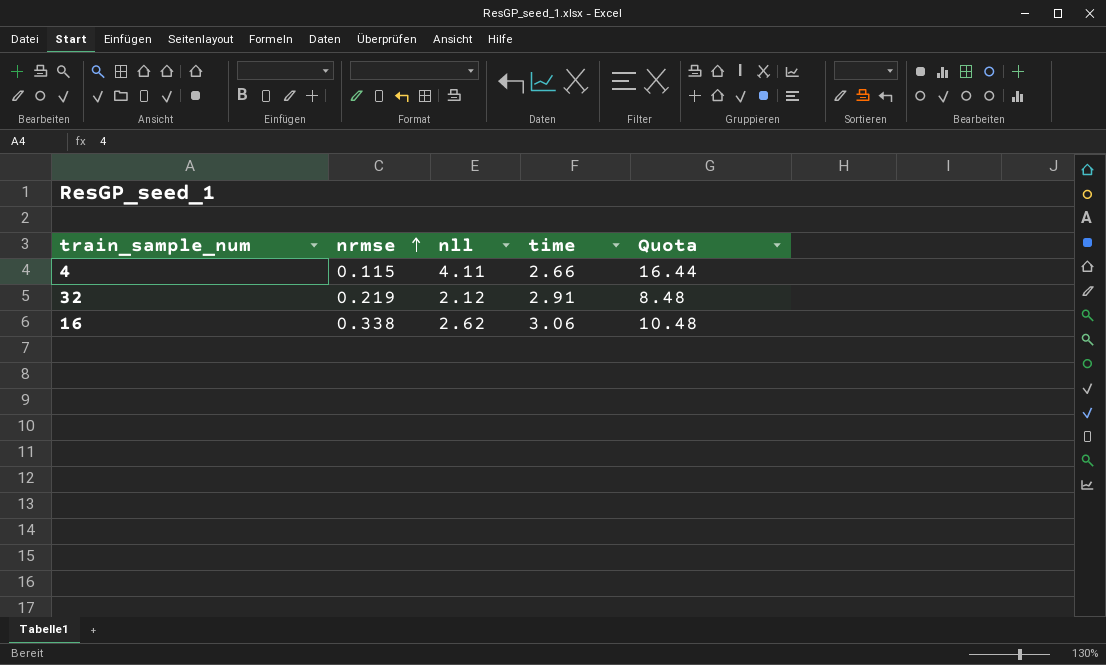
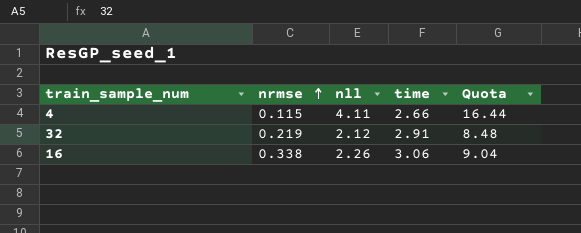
16 | nll: 2.62 -> 2.26
16 | Quota: 10.48 -> 9.04

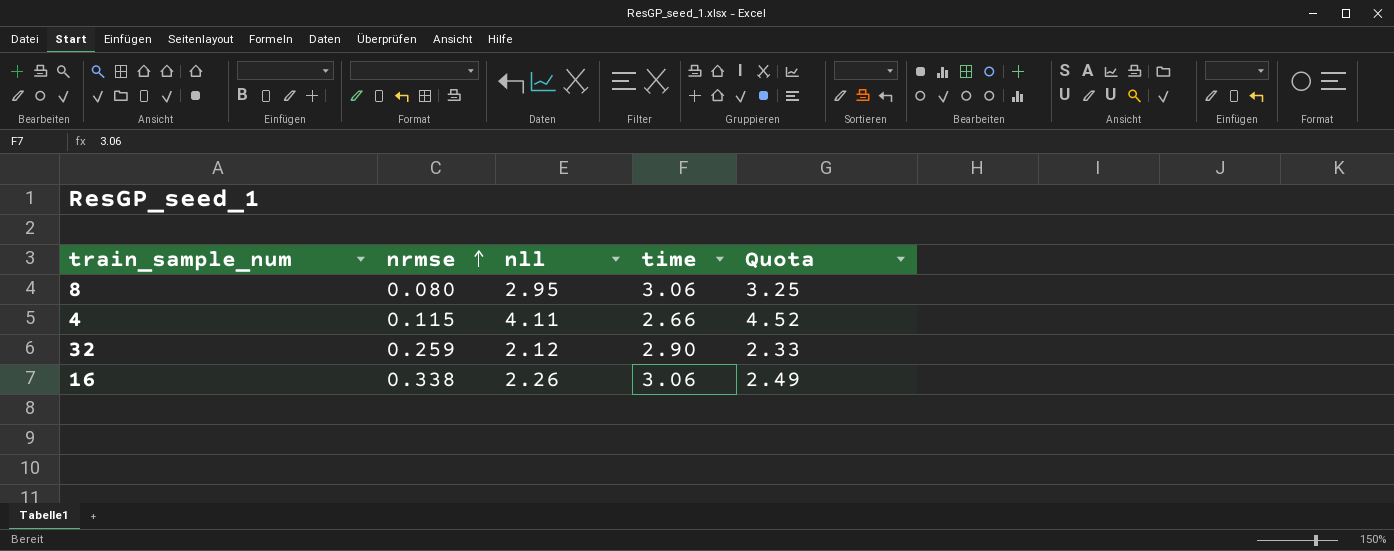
column Quota | formula: [nll] * 4 -> [nll] * 1.1
row 8: none -> 0.080 | 2.95 | 3.06 | 3.25
32 | nrmse: 0.219 -> 0.259
32 | time: 2.91 -> 2.90

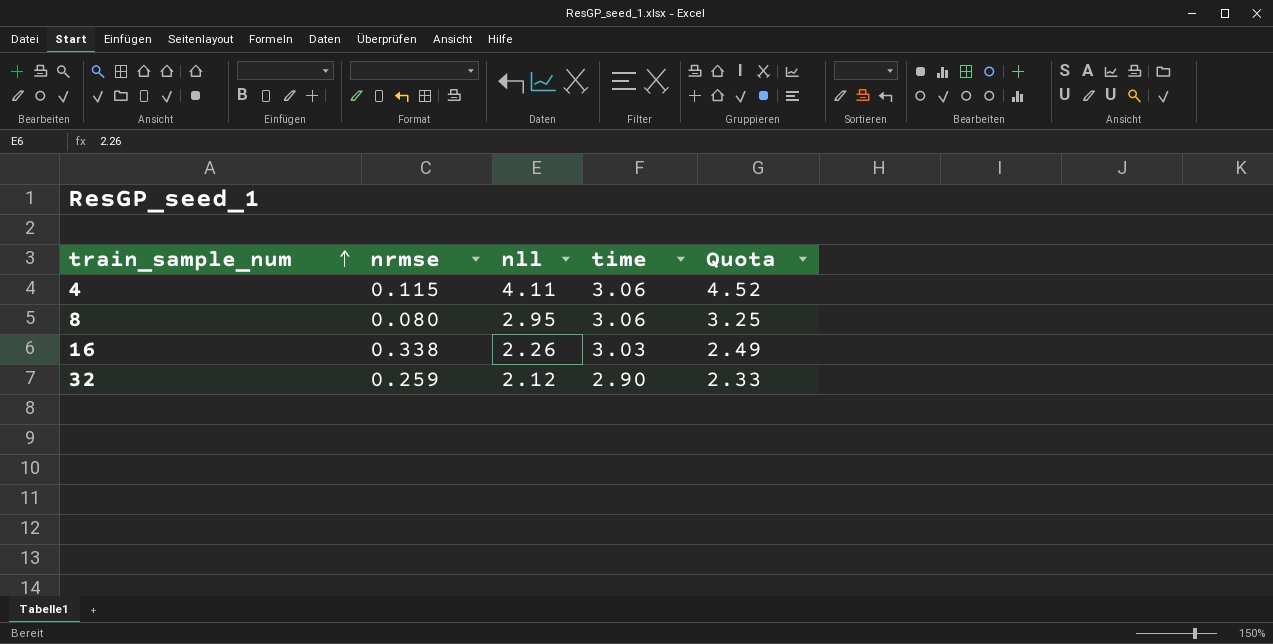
row order: nrmse ascending -> train_sample_num ascending
4 | time: 2.66 -> 3.06
16 | time: 3.06 -> 3.03

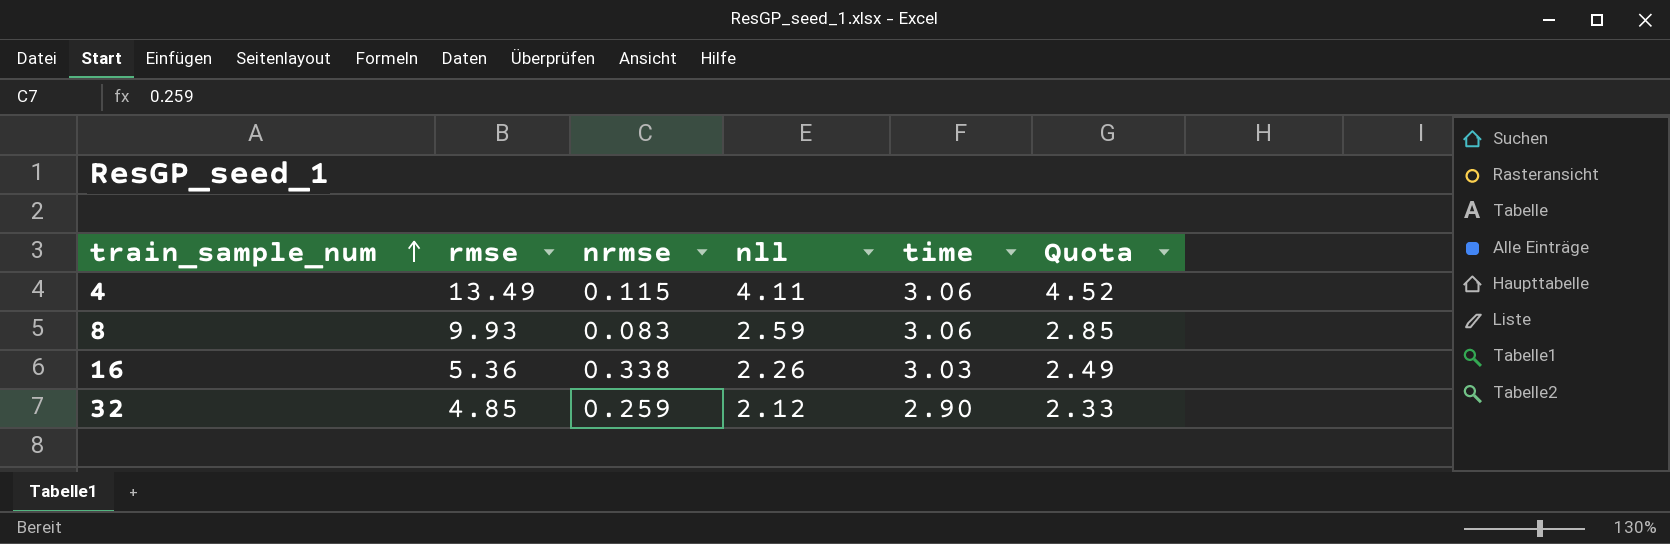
column rmse | position: none -> 2
8 | nrmse: 0.080 -> 0.083
8 | nll: 2.95 -> 2.59
8 | Quota: 3.25 -> 2.85

